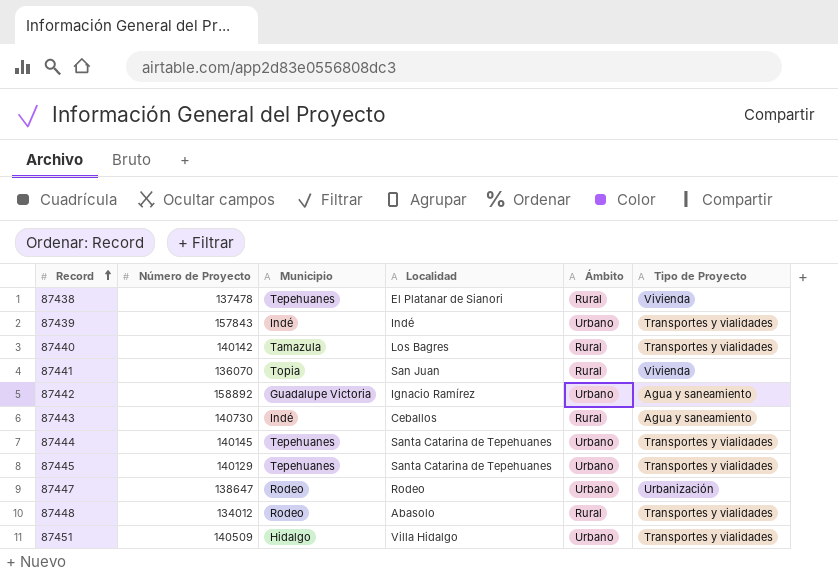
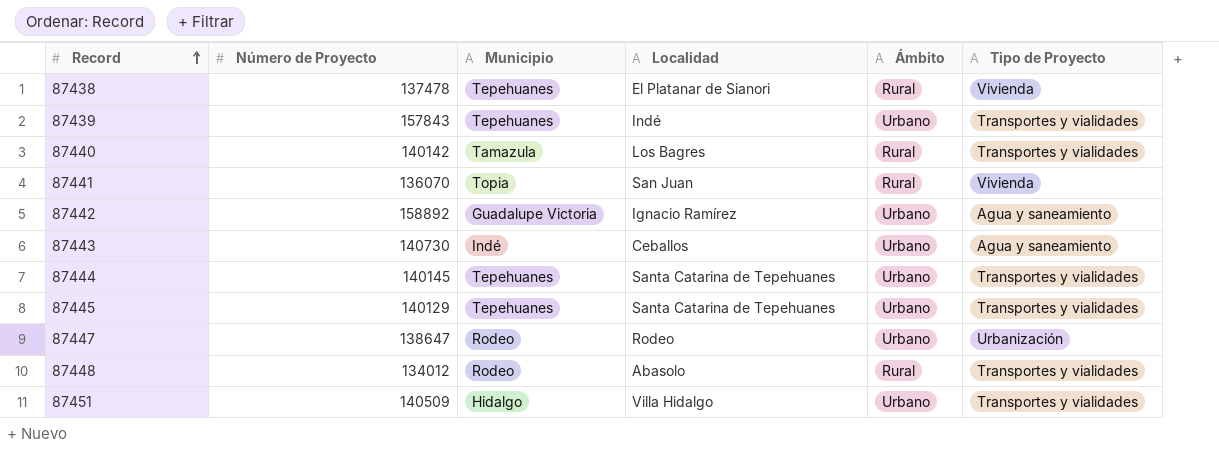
87439 | Municipio: Indé -> Tepehuanes
87443 | Ámbito: Rural -> Urbano

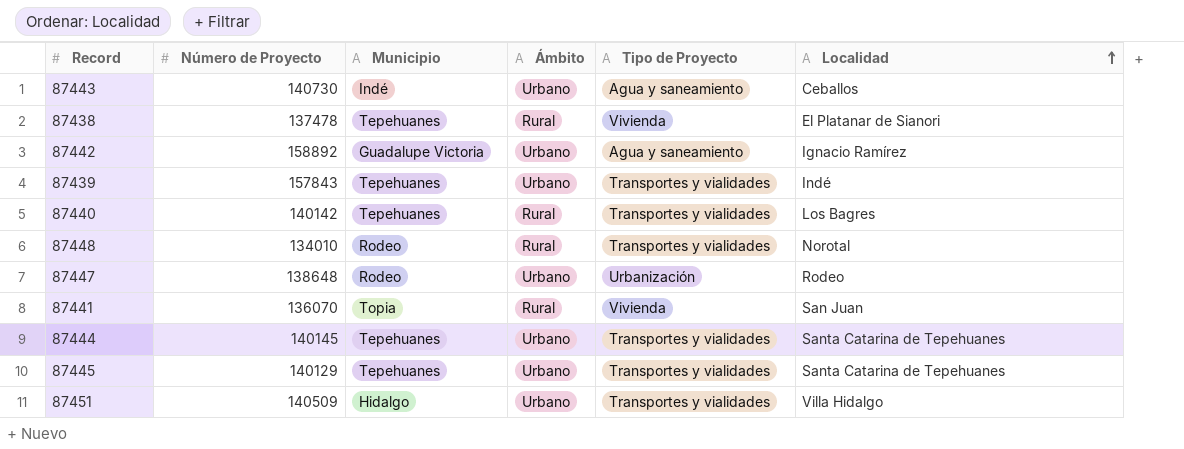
row order: Record ascending -> Localidad ascending
column Localidad | position: 4 -> 6
87440 | Municipio: Tamazula -> Tepehuanes
87448 | Número de Proyecto: 134012 -> 134010
87448 | Localidad: Abasolo -> Norotal
87447 | Número de Proyecto: 138647 -> 138648

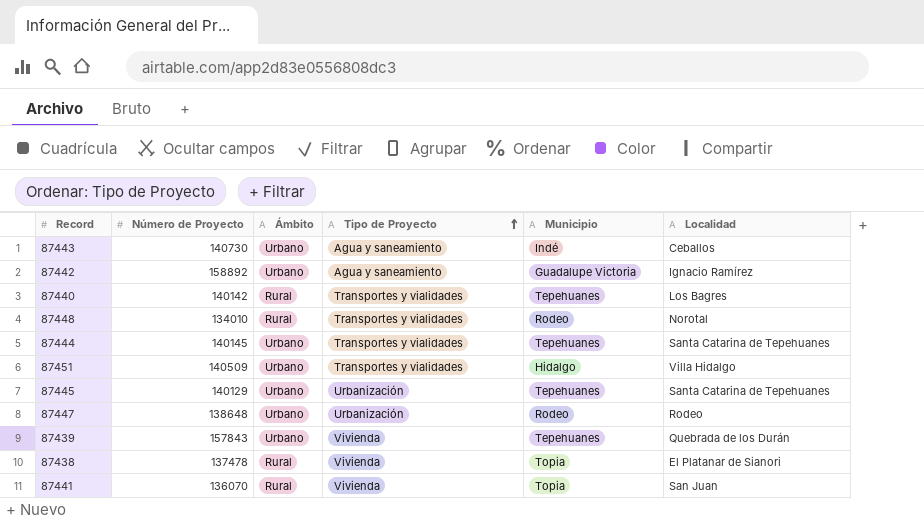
row order: Localidad ascending -> Tipo de Proyecto ascending
column Municipio | position: 3 -> 5
87445 | Tipo de Proyecto: Transportes y vialidades -> Urbanización
87439 | Tipo de Proyecto: Transportes y vialidades -> Vivienda
87439 | Localidad: Indé -> Quebrada de los Durán
87438 | Municipio: Tepehuanes -> Topia

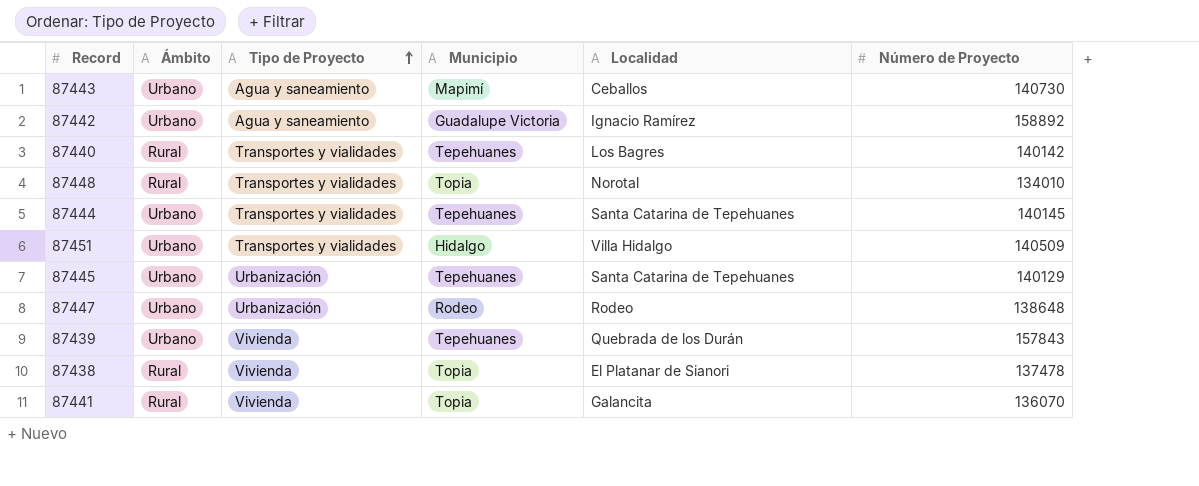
column Número de Proyecto | position: 2 -> 6
87443 | Municipio: Indé -> Mapimí
87448 | Municipio: Rodeo -> Topia
87441 | Localidad: San Juan -> Galancita

